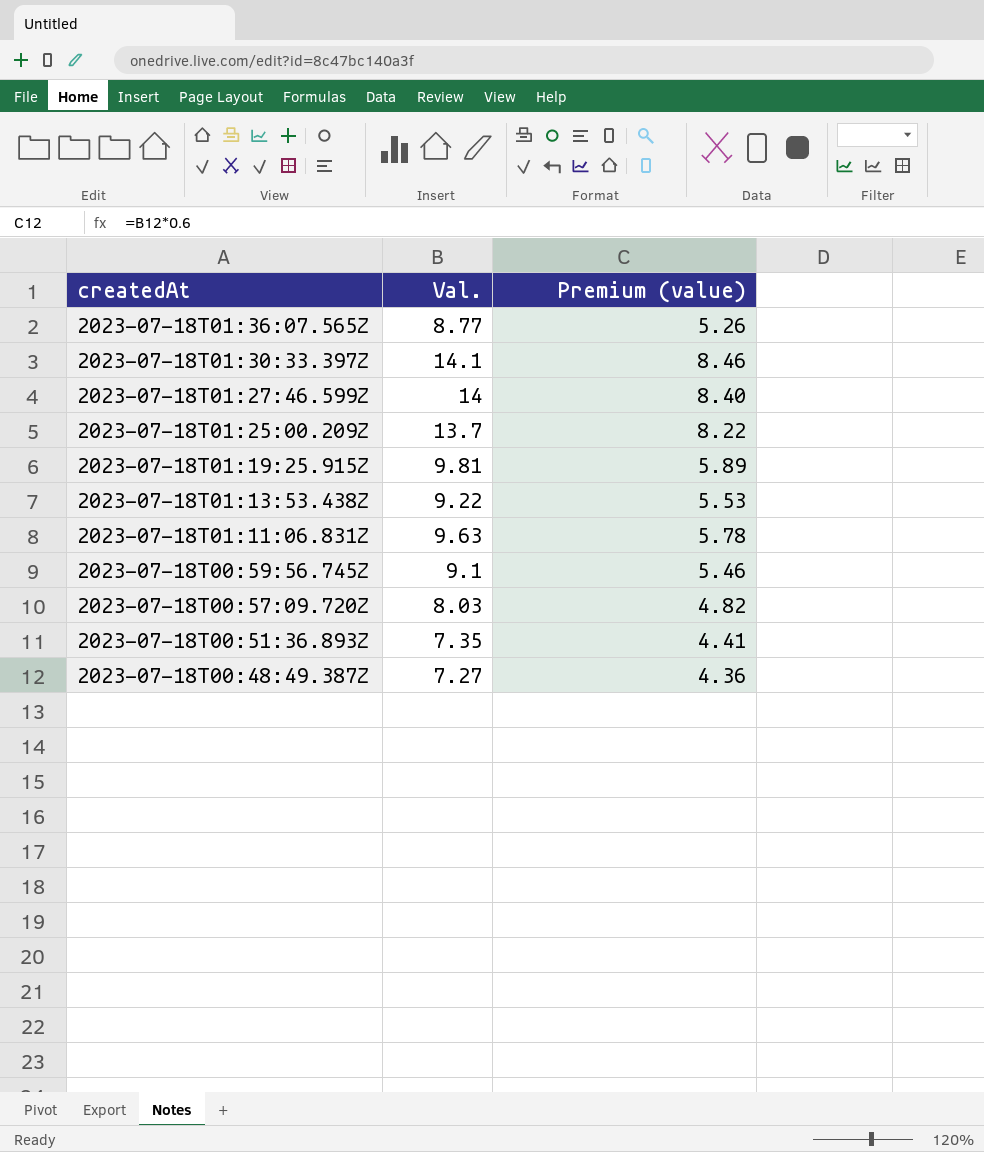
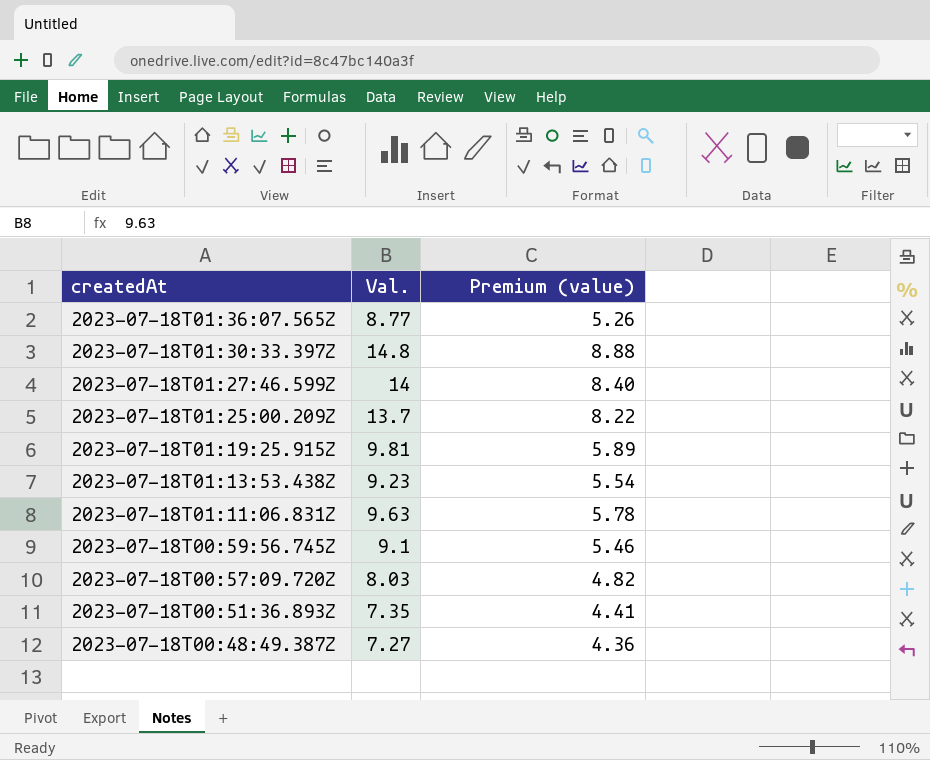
2023-07-18T01:30:33.397Z | Val.: 14.1 -> 14.8
2023-07-18T01:30:33.397Z | Premium (value): 8.46 -> 8.88
2023-07-18T01:13:53.438Z | Val.: 9.22 -> 9.23
2023-07-18T01:13:53.438Z | Premium (value): 5.53 -> 5.54

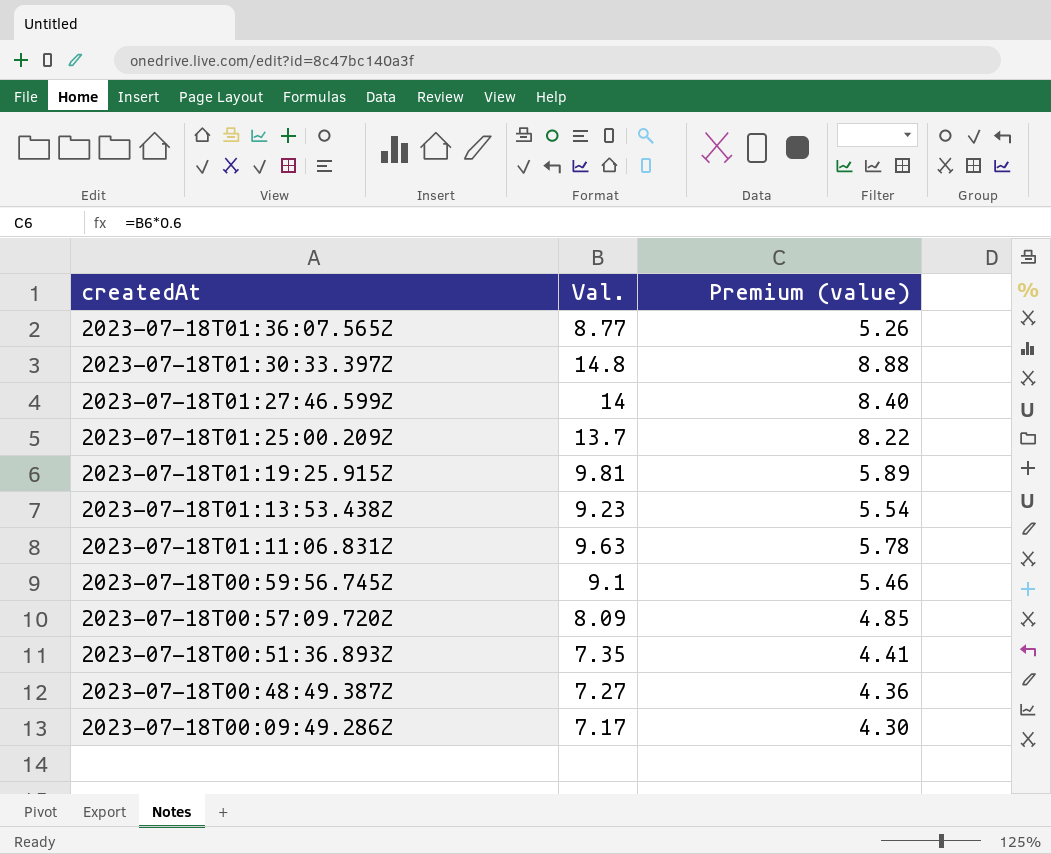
2023-07-18T00:57:09.720Z | Val.: 8.03 -> 8.09
2023-07-18T00:57:09.720Z | Premium (value): 4.82 -> 4.85
row 2023-07-18T00:09:49.286Z: none -> 7.17 | 4.30

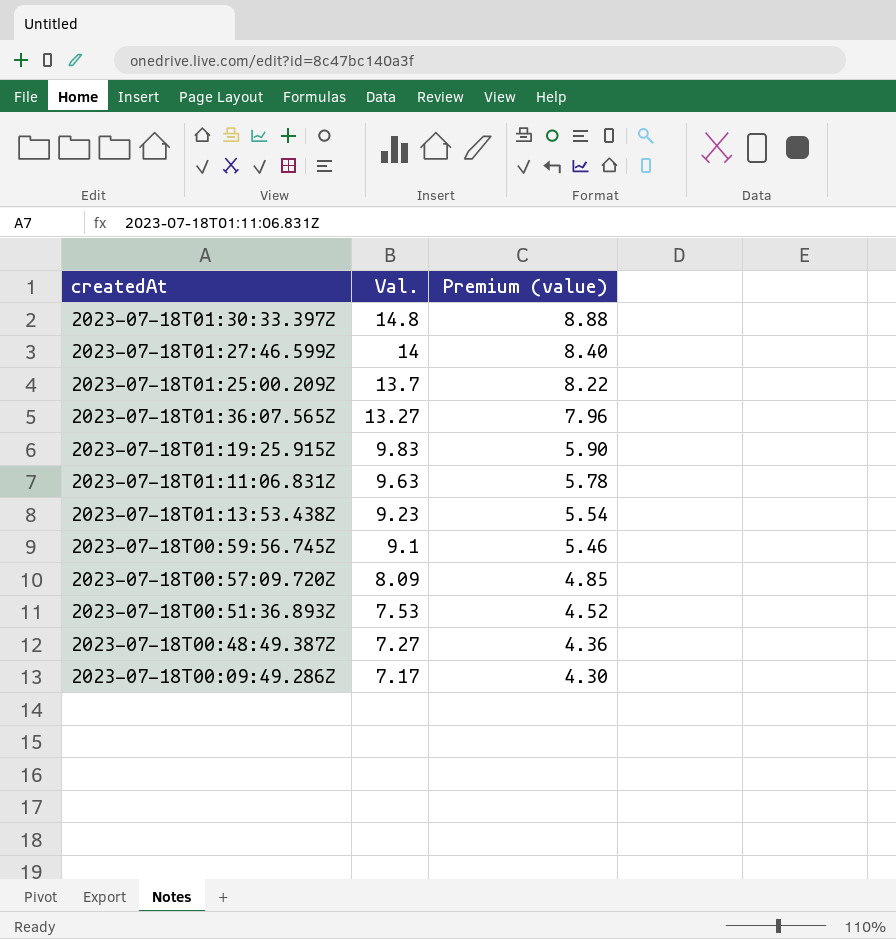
row order: createdAt descending -> Val. descending
2023-07-18T01:36:07.565Z | Val.: 8.77 -> 13.27
2023-07-18T01:36:07.565Z | Premium (value): 5.26 -> 7.96
2023-07-18T01:19:25.915Z | Val.: 9.81 -> 9.83
2023-07-18T01:19:25.915Z | Premium (value): 5.89 -> 5.90
2023-07-18T00:51:36.893Z | Val.: 7.35 -> 7.53
2023-07-18T00:51:36.893Z | Premium (value): 4.41 -> 4.52

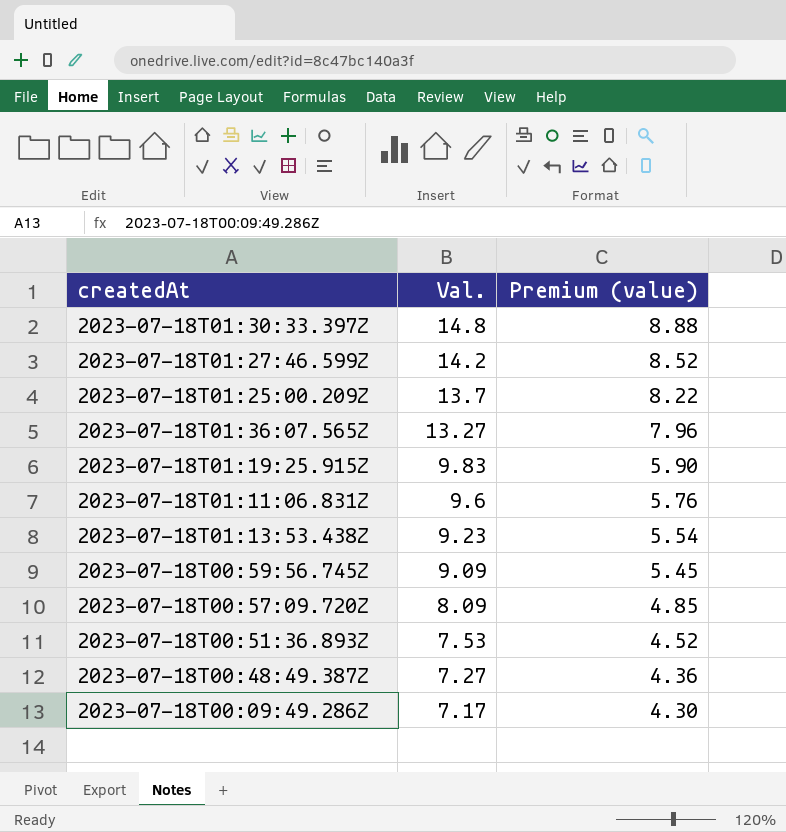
2023-07-18T01:27:46.599Z | Val.: 14 -> 14.2
2023-07-18T01:27:46.599Z | Premium (value): 8.40 -> 8.52
2023-07-18T01:11:06.831Z | Val.: 9.63 -> 9.6
2023-07-18T01:11:06.831Z | Premium (value): 5.78 -> 5.76
2023-07-18T00:59:56.745Z | Val.: 9.1 -> 9.09
2023-07-18T00:59:56.745Z | Premium (value): 5.46 -> 5.45

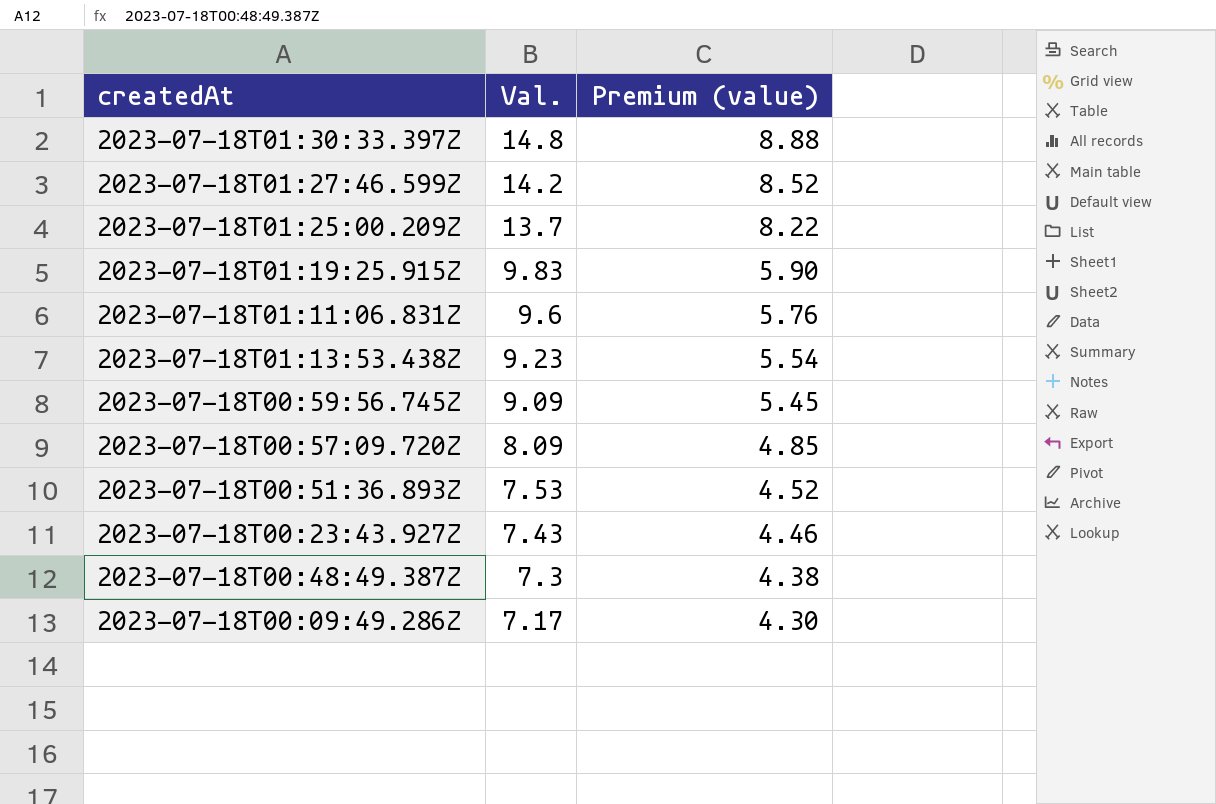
row 2023-07-18T01:36:07.565Z: 13.27 | 7.96 -> none
row 2023-07-18T00:23:43.927Z: none -> 7.43 | 4.46
2023-07-18T00:48:49.387Z | Val.: 7.27 -> 7.3
2023-07-18T00:48:49.387Z | Premium (value): 4.36 -> 4.38

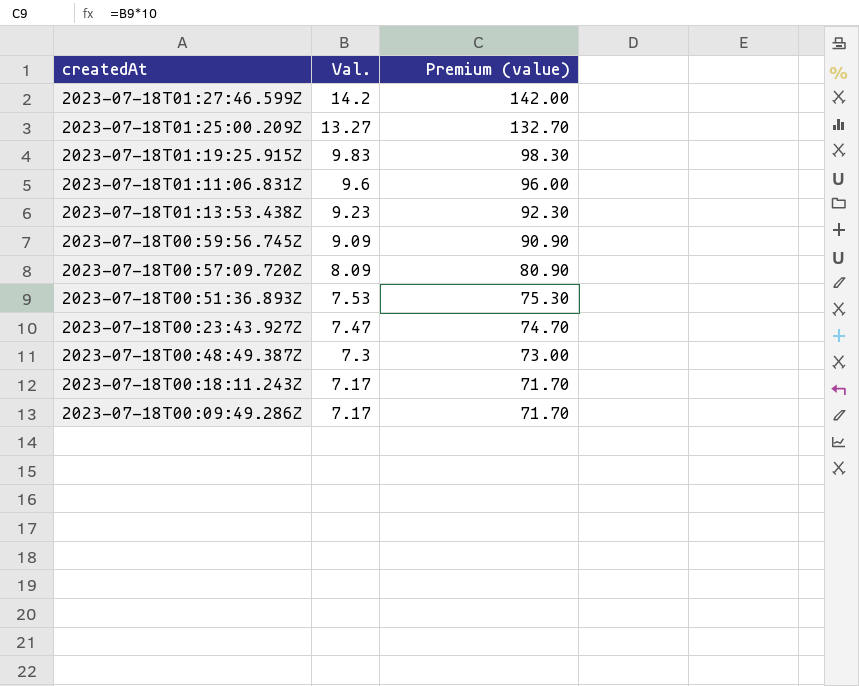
column Premium (value) | formula: [Val.] * 0.6 -> [Val.] * 10
row 2023-07-18T01:30:33.397Z: 14.8 | 8.88 -> none
2023-07-18T01:25:00.209Z | Val.: 13.7 -> 13.27
2023-07-18T00:23:43.927Z | Val.: 7.43 -> 7.47
row 2023-07-18T00:18:11.243Z: none -> 7.17 | 71.70

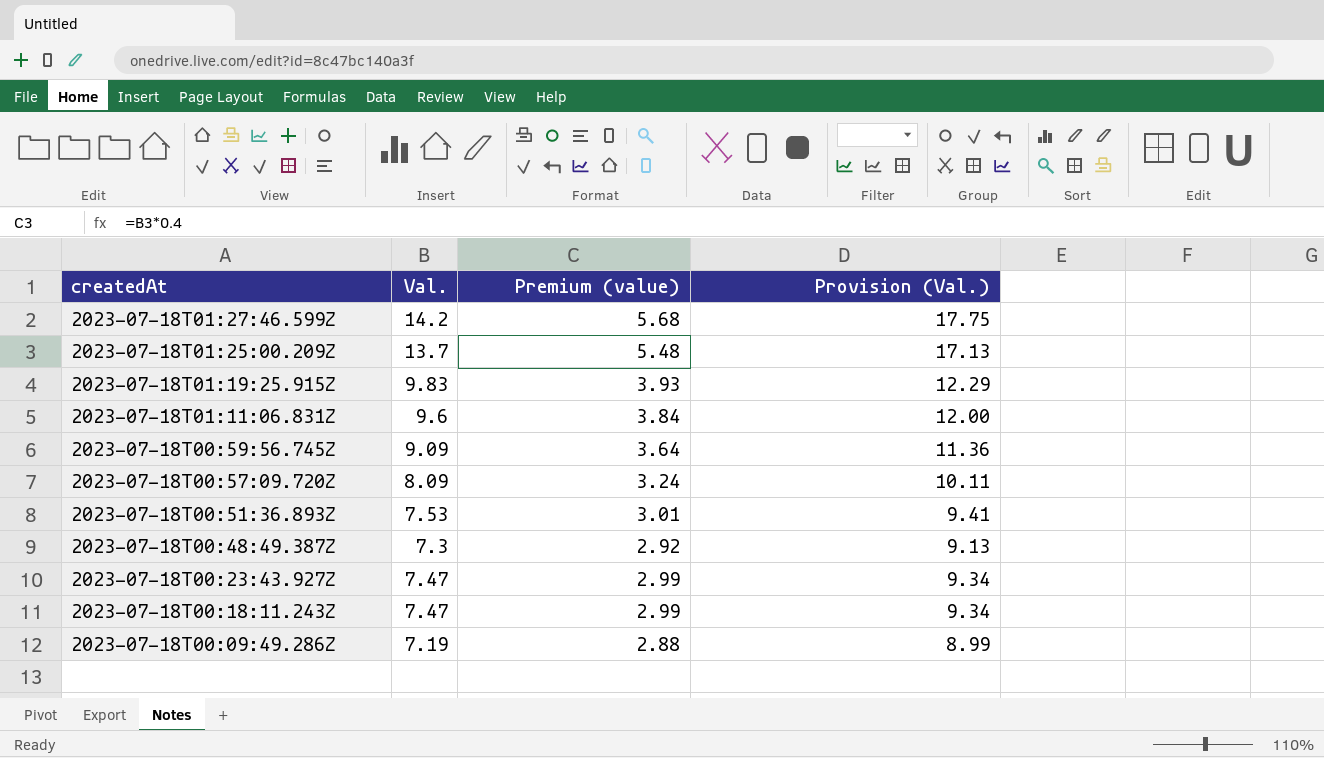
row order: Val. descending -> createdAt descending
column Premium (value) | formula: [Val.] * 10 -> [Val.] * 0.4
column Provision (Val.) | formula: none -> [Val.] * 1.25
row 2023-07-18T01:13:53.438Z: 9.23 | 92.30 -> none
2023-07-18T01:25:00.209Z | Val.: 13.27 -> 13.7
2023-07-18T00:18:11.243Z | Val.: 7.17 -> 7.47
2023-07-18T00:09:49.286Z | Val.: 7.17 -> 7.19

